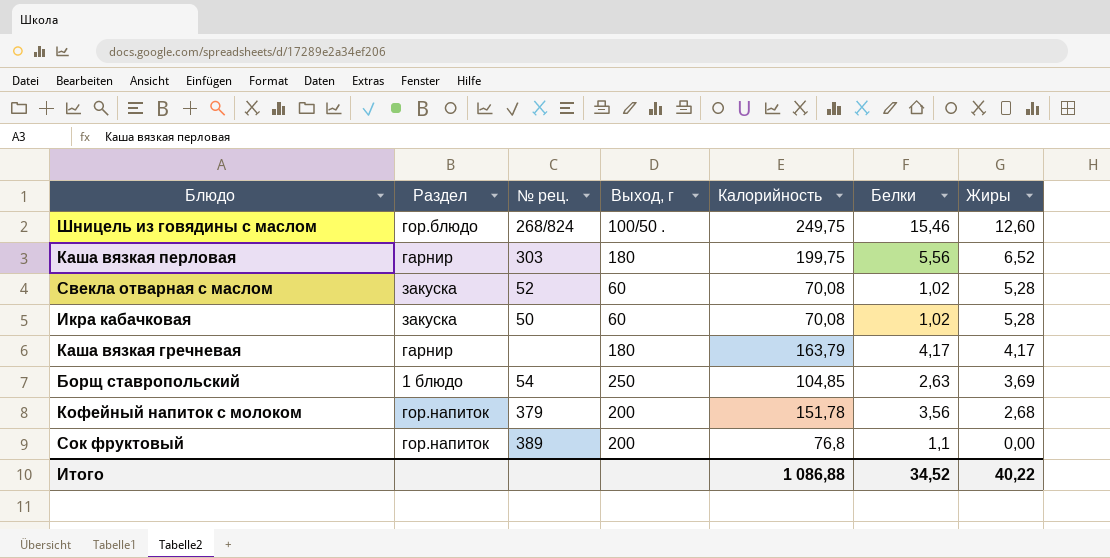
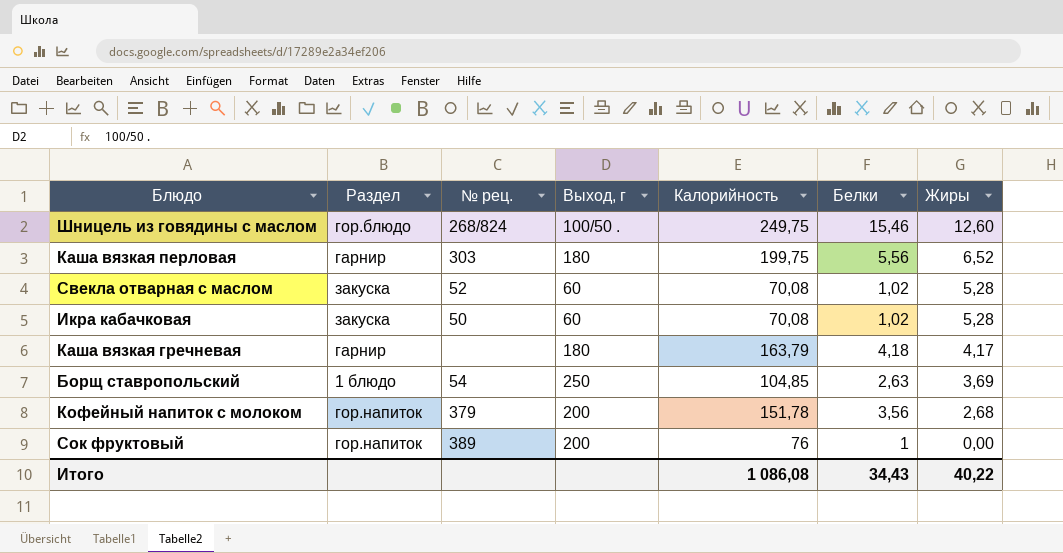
Каша вязкая гречневая | Белки: 4,17 -> 4,18
Сок фруктовый | Калорийность: 76,8 -> 76
Сок фруктовый | Белки: 1,1 -> 1
Итого | Калорийность: 1 086,88 -> 1 086,08
Итого | Белки: 34,52 -> 34,43

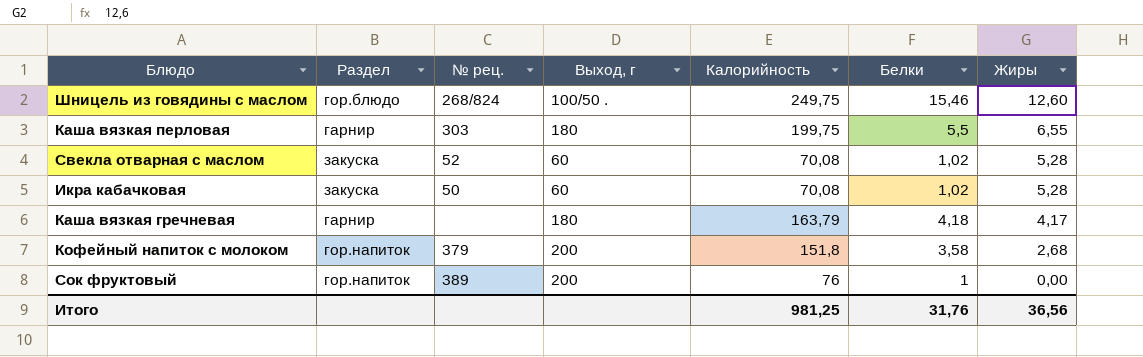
row Борщ ставропольский: 1 блюдо | 54 | 250 | 104,85 | 2,63 | 3,69 -> none
Каша вязкая перловая | Белки: 5,56 -> 5,5
Каша вязкая перловая | Жиры: 6,52 -> 6,55
Кофейный напиток с молоком | Калорийность: 151,78 -> 151,8
Кофейный напиток с молоком | Белки: 3,56 -> 3,58
Итого | Калорийность: 1 086,08 -> 981,25
Итого | Белки: 34,43 -> 31,76
Итого | Жиры: 40,22 -> 36,56

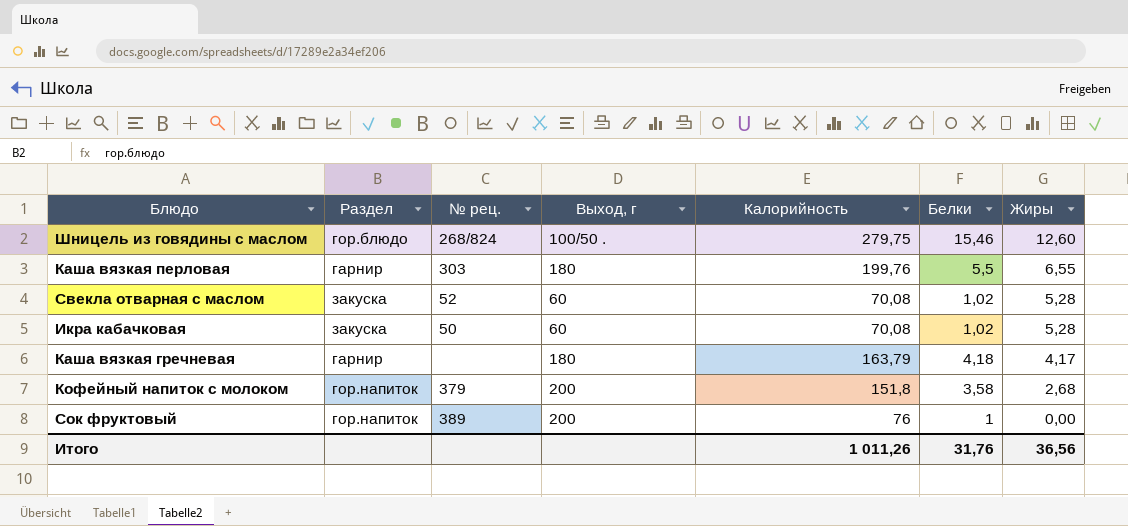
Шницель из говядины с маслом | Калорийность: 249,75 -> 279,75
Каша вязкая перловая | Калорийность: 199,75 -> 199,76
Итого | Калорийность: 981,25 -> 1 011,26

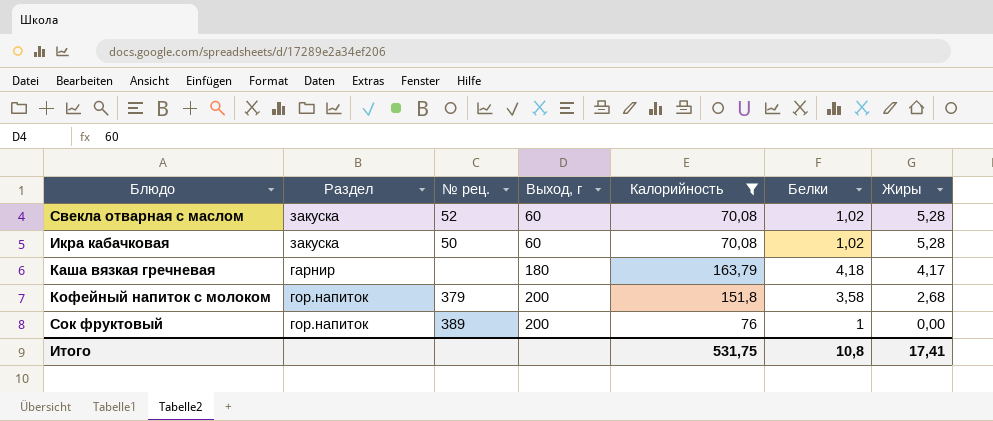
filter: none -> Калорийность <= 163,79
Итого | Калорийность: 1 011,26 -> 531,75
Итого | Белки: 31,76 -> 10,8
Итого | Жиры: 36,56 -> 17,41

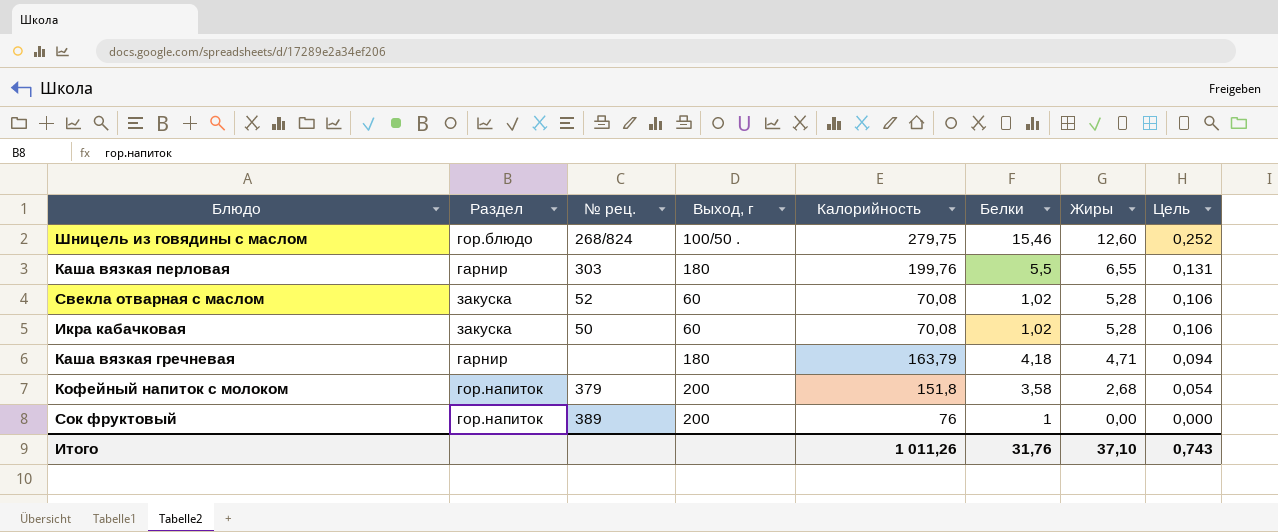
filter: Калорийность <= 163,79 -> none
column Цель | formula: none -> [Жиры] * 0,02
Каша вязкая гречневая | Жиры: 4,17 -> 4,71
Итого | Калорийность: 531,75 -> 1 011,26
Итого | Белки: 10,8 -> 31,76
Итого | Жиры: 17,41 -> 37,10

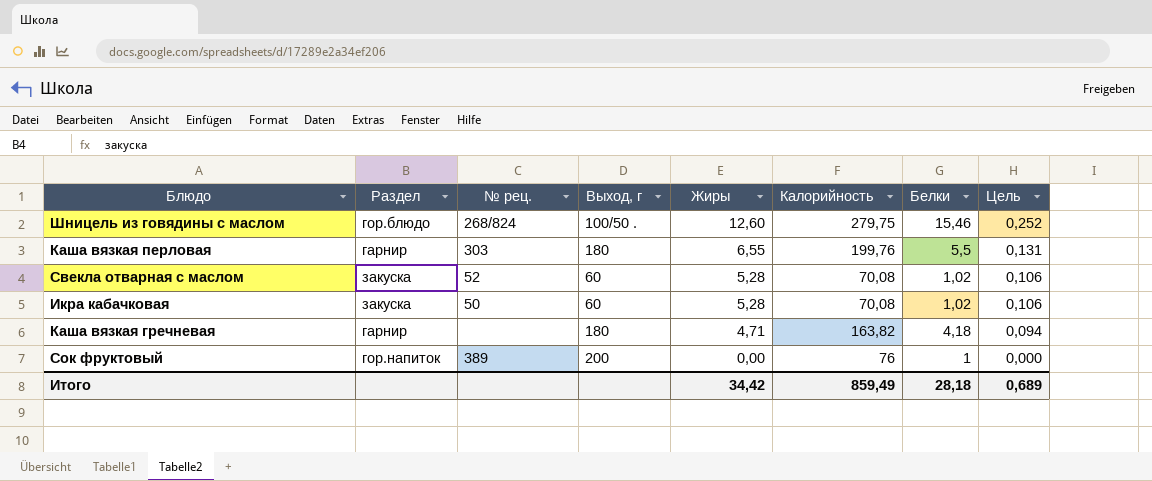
column Жиры | position: 7 -> 5
row Кофейный напиток с молоком: гор.напиток | 379 | 200 | 151,8 | 3,58 | 2,68 | 0,054 -> none
Каша вязкая гречневая | Калорийность: 163,79 -> 163,82
Итого | Жиры: 37,10 -> 34,42
Итого | Калорийность: 1 011,26 -> 859,49
Итого | Белки: 31,76 -> 28,18
Итого | Цель: 0,743 -> 0,689

